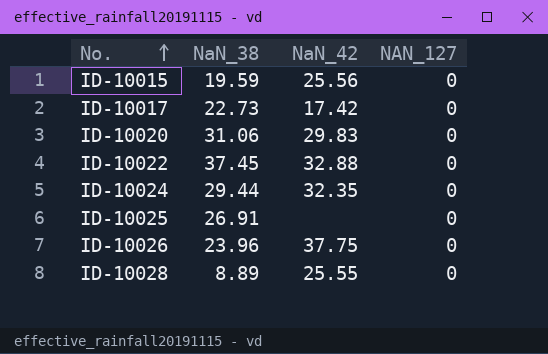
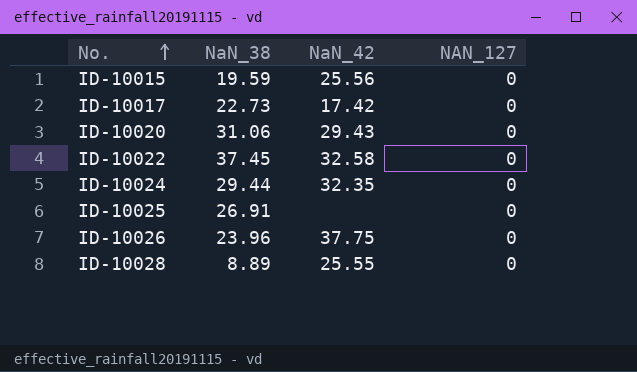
ID-10020 | NaN_42: 29.83 -> 29.43
ID-10022 | NaN_42: 32.88 -> 32.58

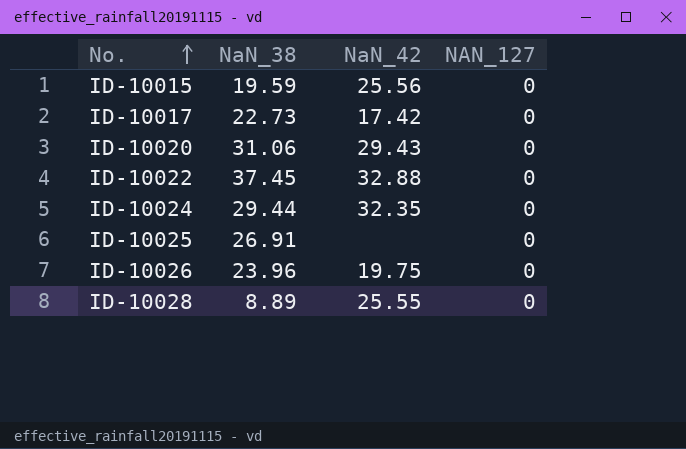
ID-10022 | NaN_42: 32.58 -> 32.88
ID-10026 | NaN_42: 37.75 -> 19.75

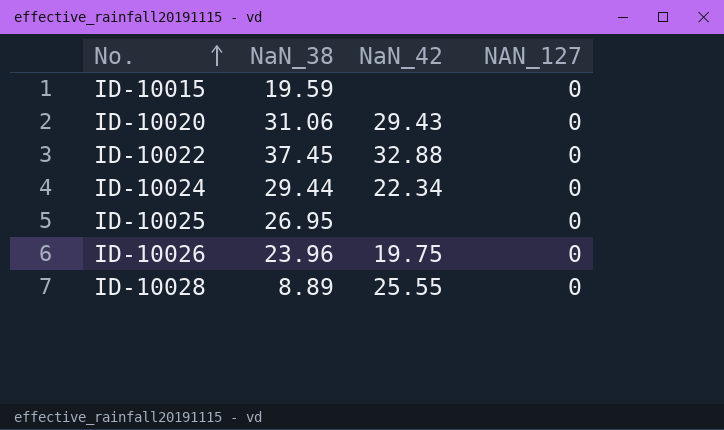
row ID-10017: 22.73 | 17.42 | 0 -> none
ID-10015 | NaN_42: 25.56 -> none
ID-10024 | NaN_42: 32.35 -> 22.34
ID-10025 | NaN_38: 26.91 -> 26.95

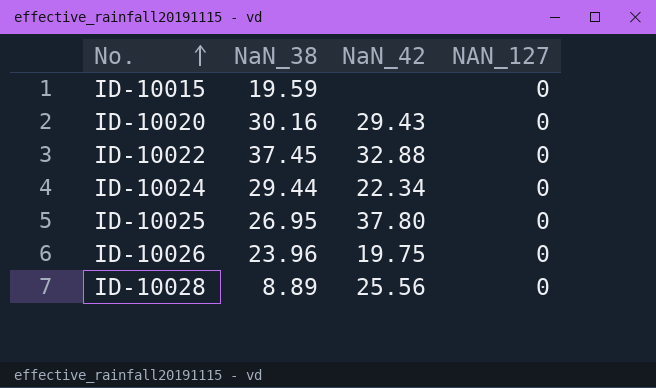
ID-10020 | NaN_38: 31.06 -> 30.16
ID-10025 | NaN_42: none -> 37.80
ID-10028 | NaN_42: 25.55 -> 25.56

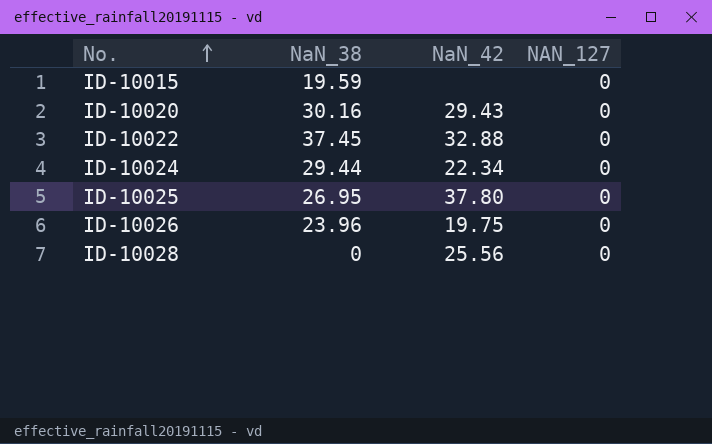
ID-10028 | NaN_38: 8.89 -> 0

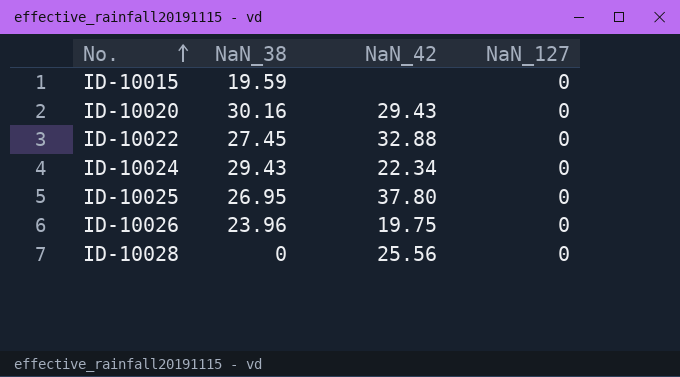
column name: NAN_127 -> NaN_127
ID-10022 | NaN_38: 37.45 -> 27.45
ID-10024 | NaN_38: 29.44 -> 29.43

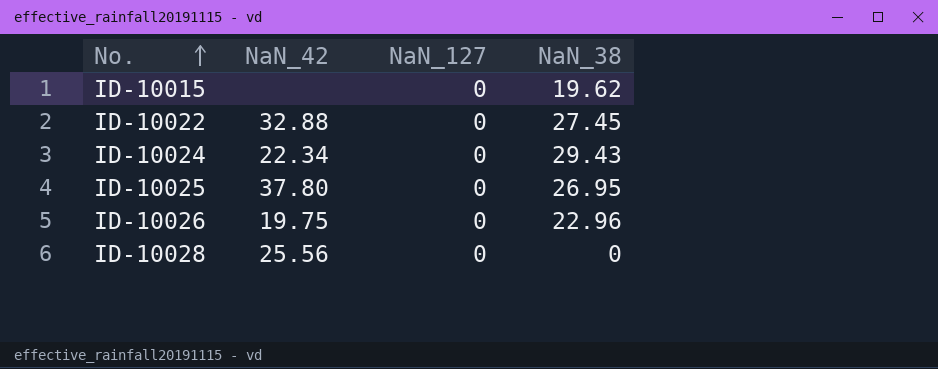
column NaN_38 | position: 2 -> 4
row ID-10020: 30.16 | 29.43 | 0 -> none
ID-10015 | NaN_38: 19.59 -> 19.62
ID-10026 | NaN_38: 23.96 -> 22.96

